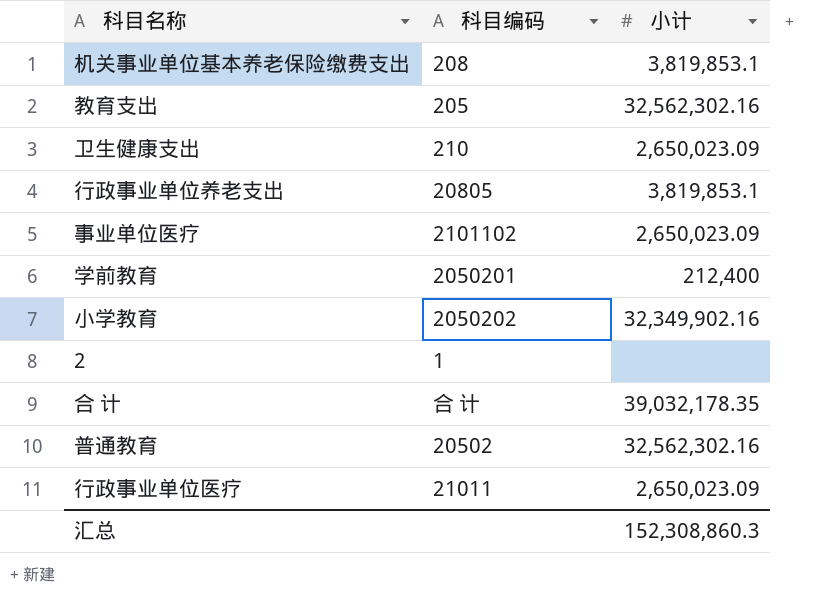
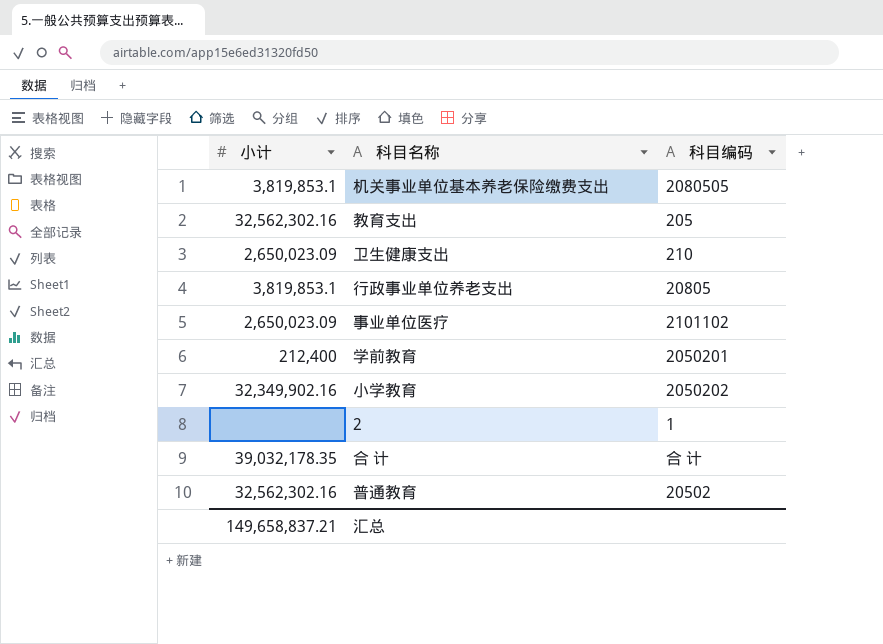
column 小计 | position: 3 -> 1
row 行政事业单位医疗: 21011 | 2,650,023.09 -> none
机关事业单位基本养老保险缴费支出 | 科目编码: 208 -> 2080505
汇总 | 小计: 152,308,860.3 -> 149,658,837.21

